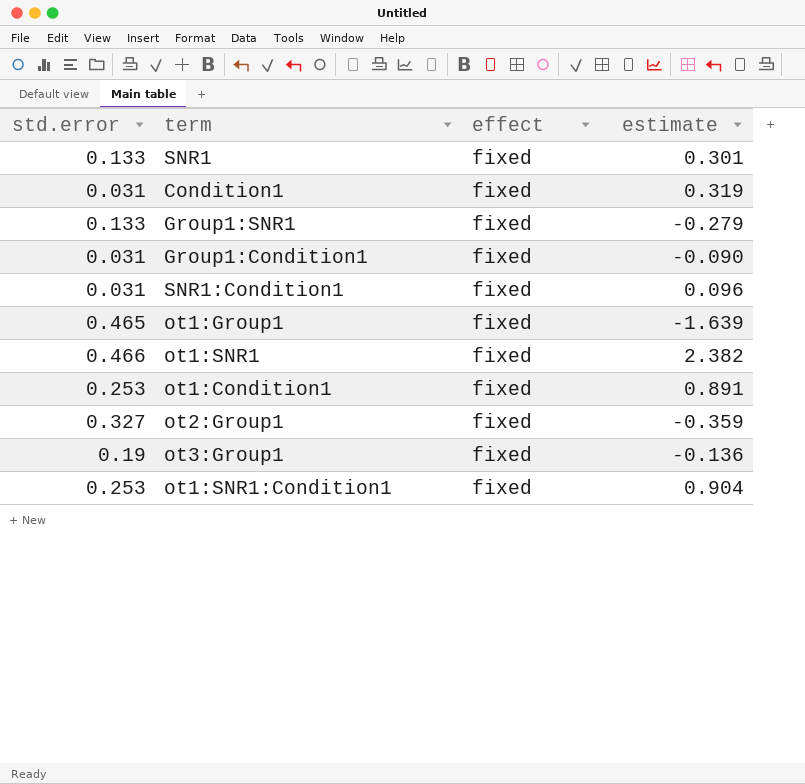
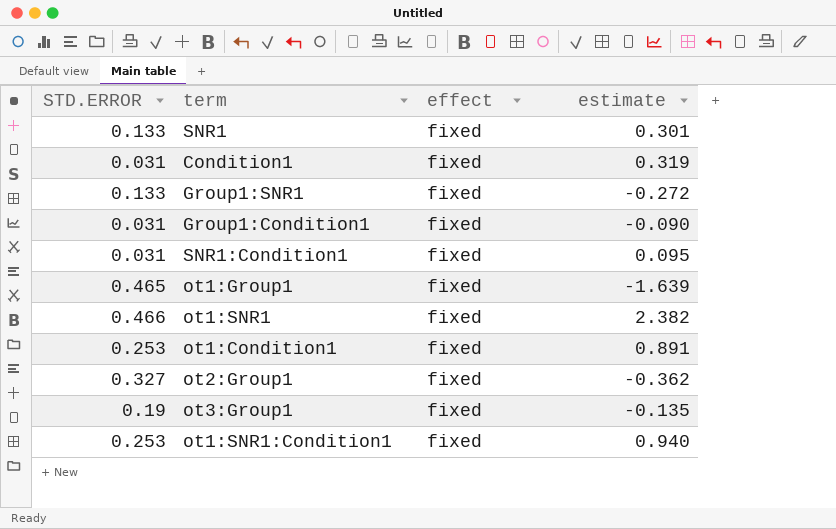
column name: std.error -> STD.ERROR
Group1:SNR1 | estimate: -0.279 -> -0.272
SNR1:Condition1 | estimate: 0.096 -> 0.095
ot2:Group1 | estimate: -0.359 -> -0.362
ot3:Group1 | estimate: -0.136 -> -0.135
ot1:SNR1:Condition1 | estimate: 0.904 -> 0.940

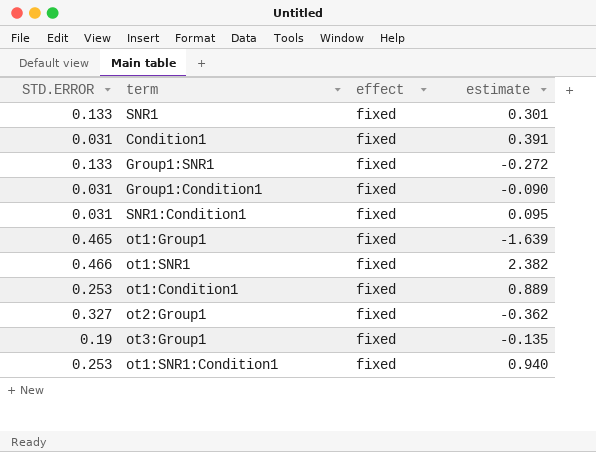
Condition1 | estimate: 0.319 -> 0.391
ot1:Condition1 | estimate: 0.891 -> 0.889

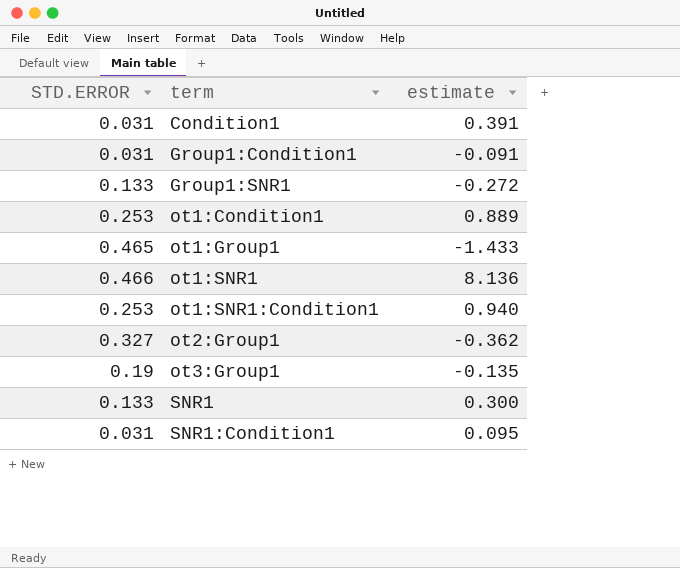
row order: none -> term ascending
column effect | position: 3 -> none
Group1:Condition1 | estimate: -0.090 -> -0.091
ot1:Group1 | estimate: -1.639 -> -1.433
ot1:SNR1 | estimate: 2.382 -> 8.136
SNR1 | estimate: 0.301 -> 0.300

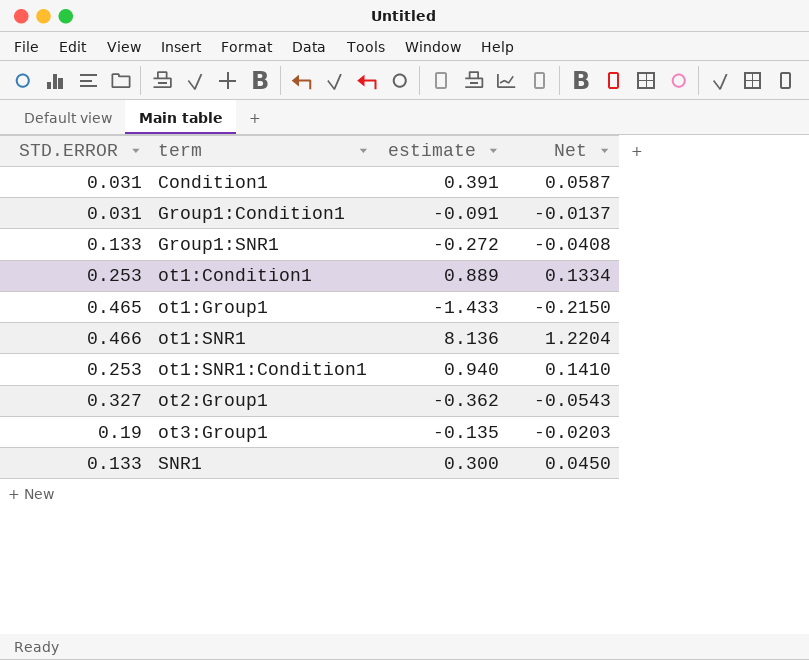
column Net | formula: none -> [estimate] * 0.15
row SNR1:Condition1: 0.031 | 0.095 -> none

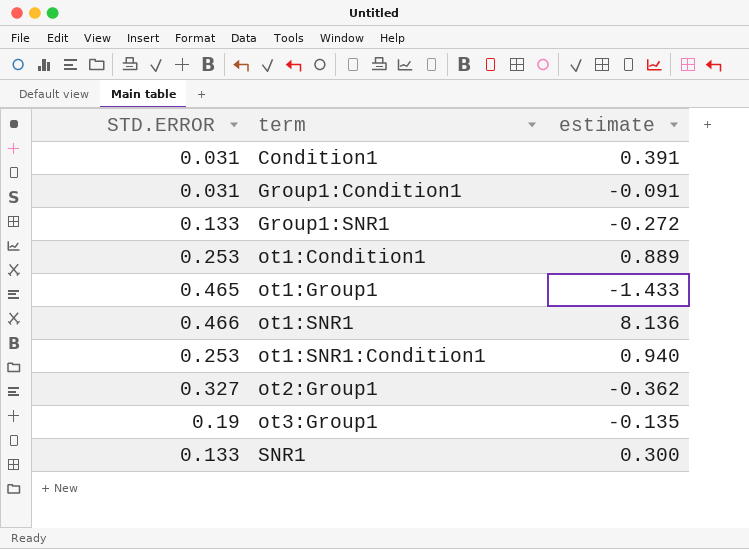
column Net | formula: [estimate] * 0.15 -> none

